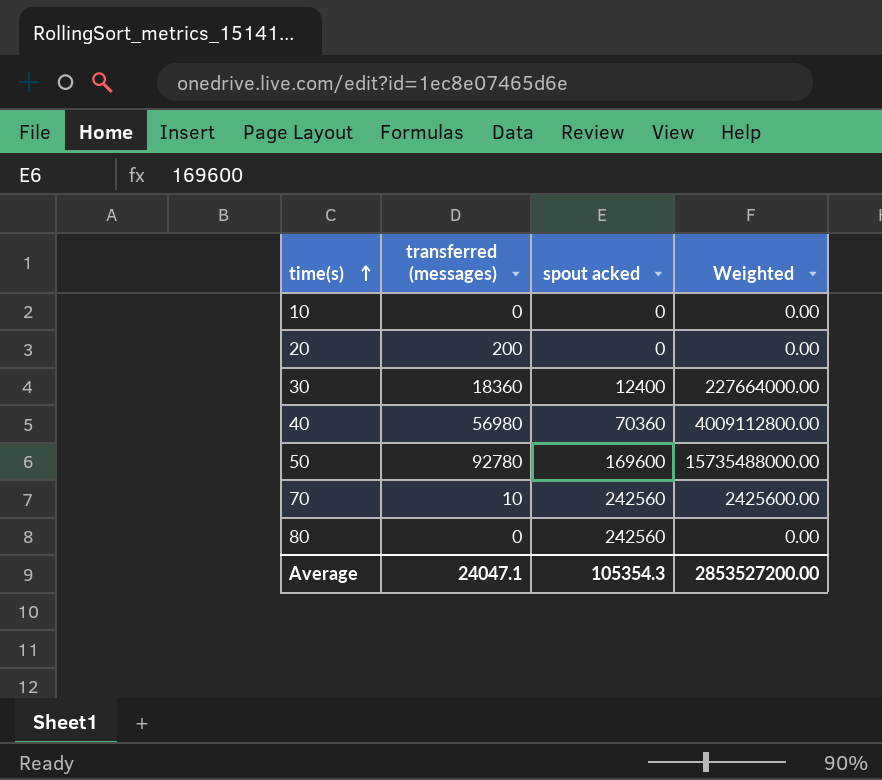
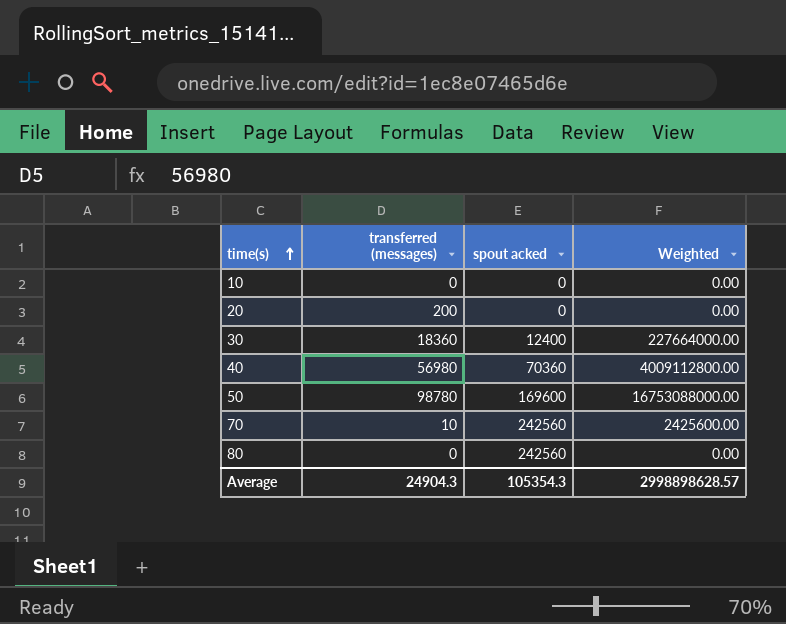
50 | transferred (messages): 92780 -> 98780
50 | Weighted: 15735488000.00 -> 16753088000.00
Average | transferred (messages): 24047.1 -> 24904.3
Average | Weighted: 2853527200.00 -> 2998898628.57

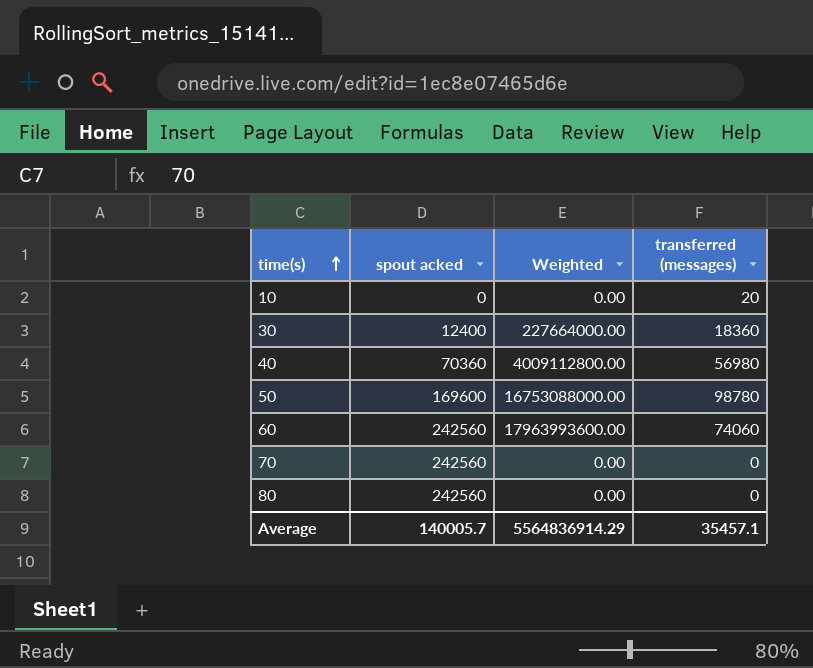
column transferred (messages) | position: 2 -> 4
row 20: 200 | 0 | 0.00 -> none
10 | transferred (messages): 0 -> 20
row 60: none -> 242560 | 17963993600.00 | 74060
70 | Weighted: 2425600.00 -> 0.00
70 | transferred (messages): 10 -> 0
Average | spout acked: 105354.3 -> 140005.7
Average | Weighted: 2998898628.57 -> 5564836914.29
Average | transferred (messages): 24904.3 -> 35457.1

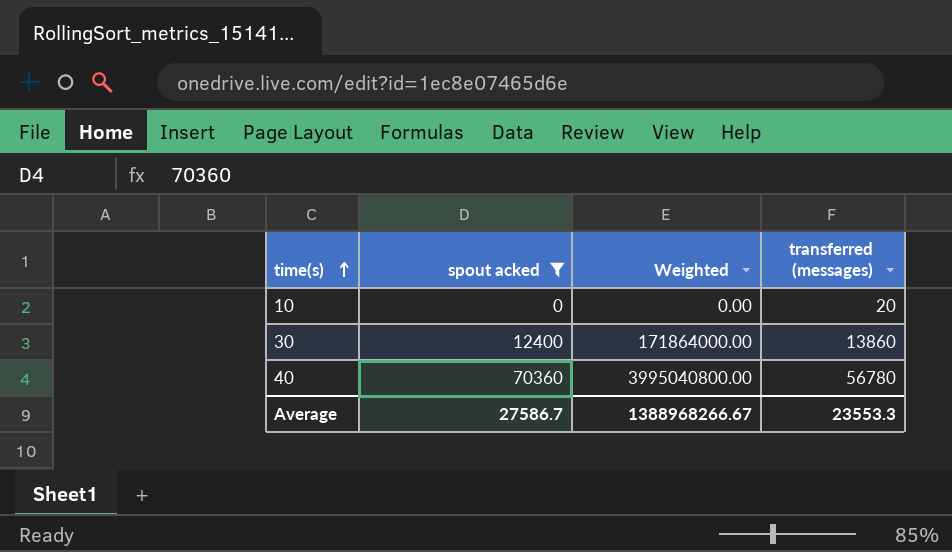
filter: none -> spout acked <= 70360
30 | Weighted: 227664000.00 -> 171864000.00
30 | transferred (messages): 18360 -> 13860
40 | Weighted: 4009112800.00 -> 3995040800.00
40 | transferred (messages): 56980 -> 56780
Average | spout acked: 140005.7 -> 27586.7
Average | Weighted: 5564836914.29 -> 1388968266.67
Average | transferred (messages): 35457.1 -> 23553.3

